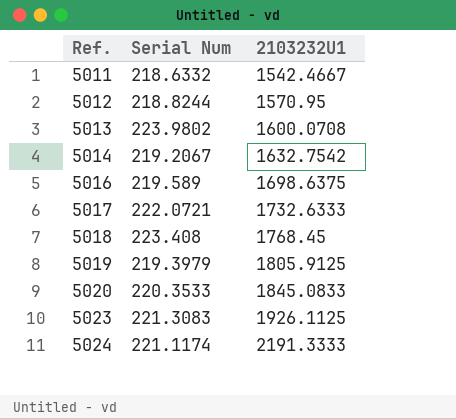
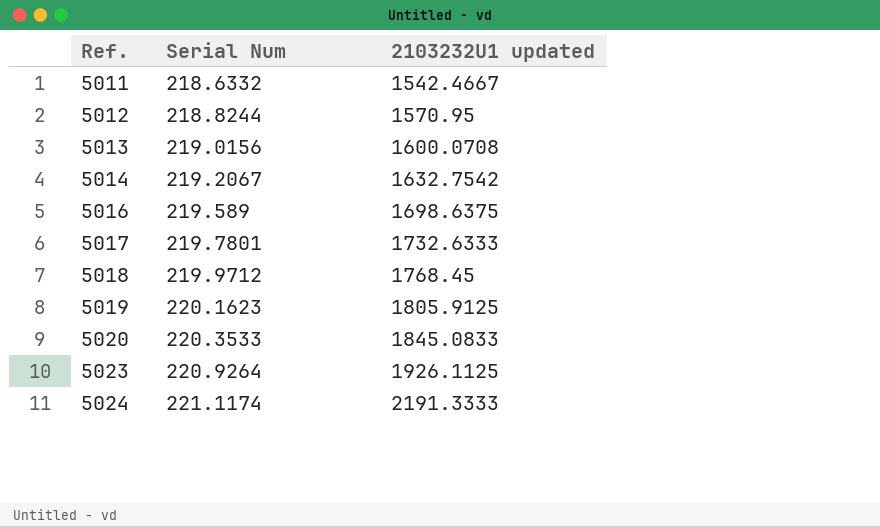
column name: 2103232U1 -> 2103232U1 updated
5013 | Serial Num: 223.9802 -> 219.0156
5017 | Serial Num: 222.0721 -> 219.7801
5018 | Serial Num: 223.408 -> 219.9712
5019 | Serial Num: 219.3979 -> 220.1623
5023 | Serial Num: 221.3083 -> 220.9264

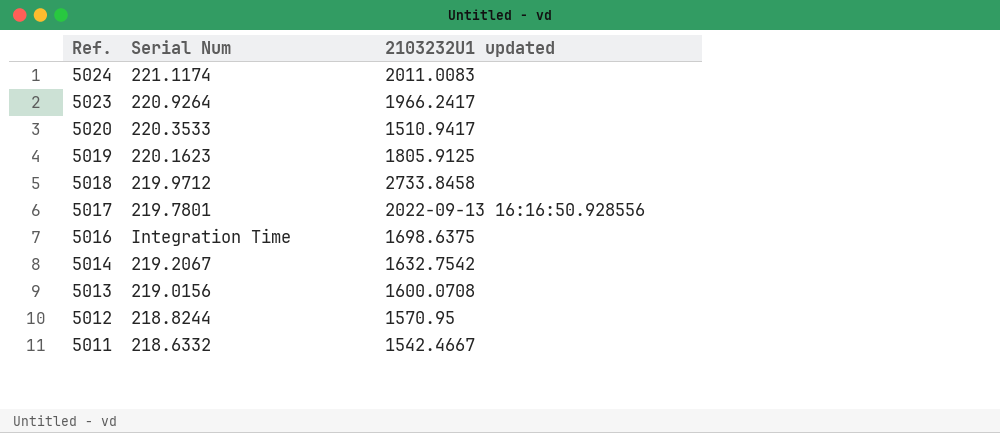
row order: Ref. ascending -> Ref. descending
5024 | 2103232U1 updated: 2191.3333 -> 2011.0083
5023 | 2103232U1 updated: 1926.1125 -> 1966.2417
5020 | 2103232U1 updated: 1845.0833 -> 1510.9417
5018 | 2103232U1 updated: 1768.45 -> 2733.8458
5017 | 2103232U1 updated: 1732.6333 -> 2022-09-13 16:16:50.928556
5016 | Serial Num: 219.589 -> Integration Time

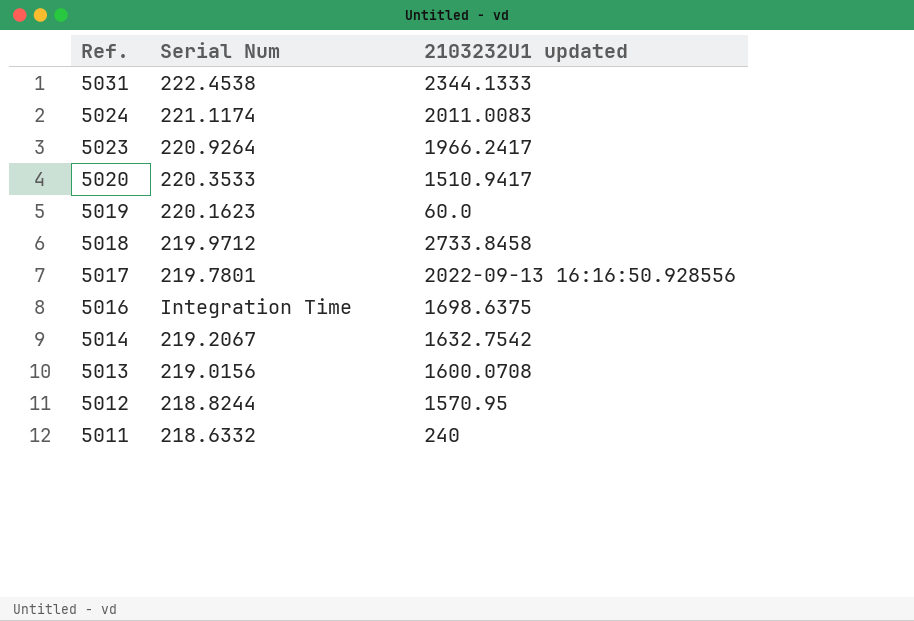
row 5031: none -> 222.4538 | 2344.1333
5019 | 2103232U1 updated: 1805.9125 -> 60.0
5011 | 2103232U1 updated: 1542.4667 -> 240

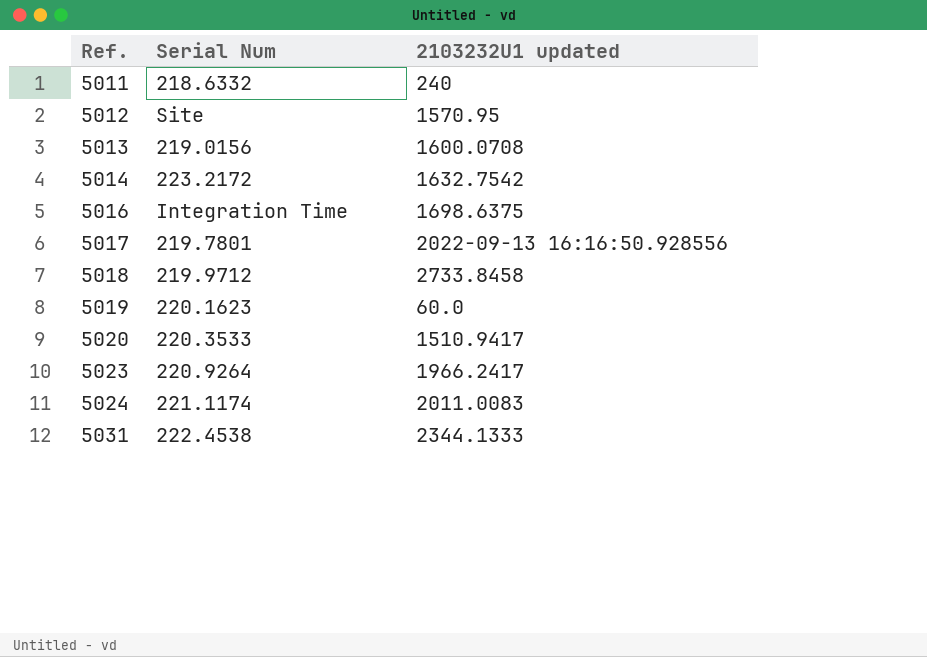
row order: Ref. descending -> Ref. ascending
5012 | Serial Num: 218.8244 -> Site
5014 | Serial Num: 219.2067 -> 223.2172

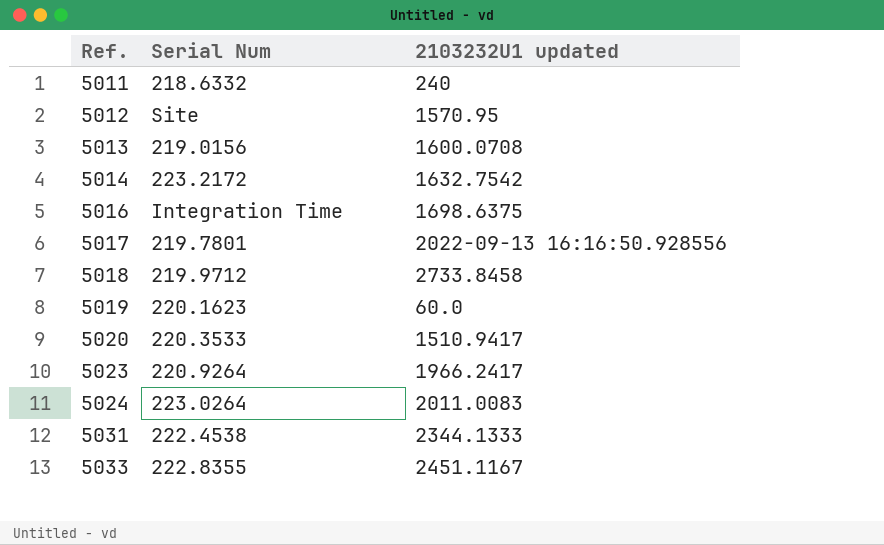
5024 | Serial Num: 221.1174 -> 223.0264
row 5033: none -> 222.8355 | 2451.1167

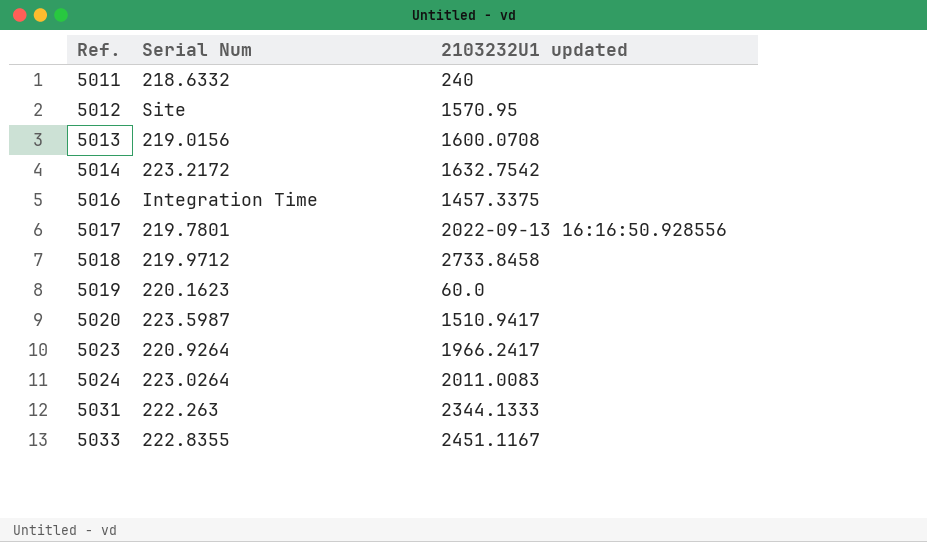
5016 | 2103232U1 updated: 1698.6375 -> 1457.3375
5020 | Serial Num: 220.3533 -> 223.5987
5031 | Serial Num: 222.4538 -> 222.263

